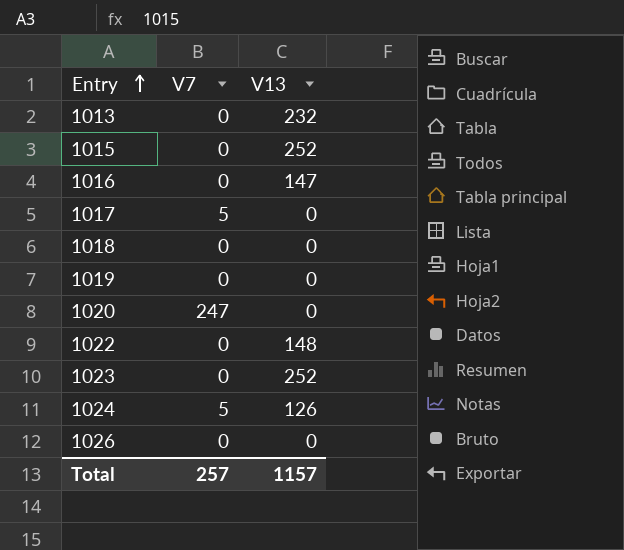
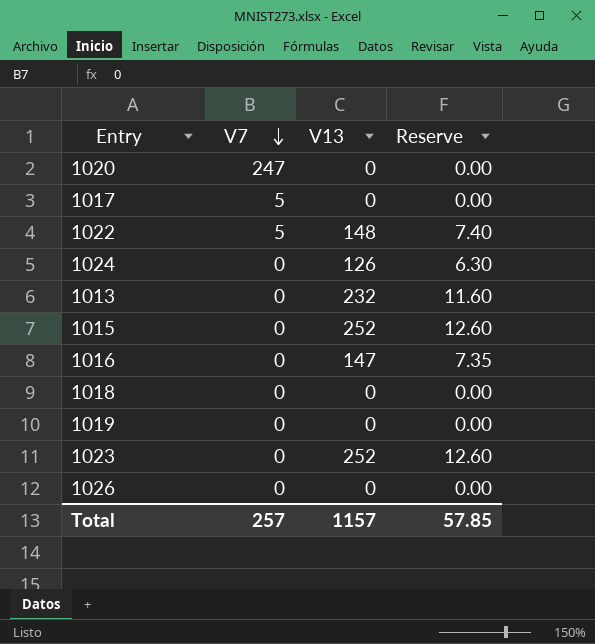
row order: Entry ascending -> V7 descending
column Reserve | formula: none -> [V13] * 0.05
1022 | V7: 0 -> 5
1024 | V7: 5 -> 0

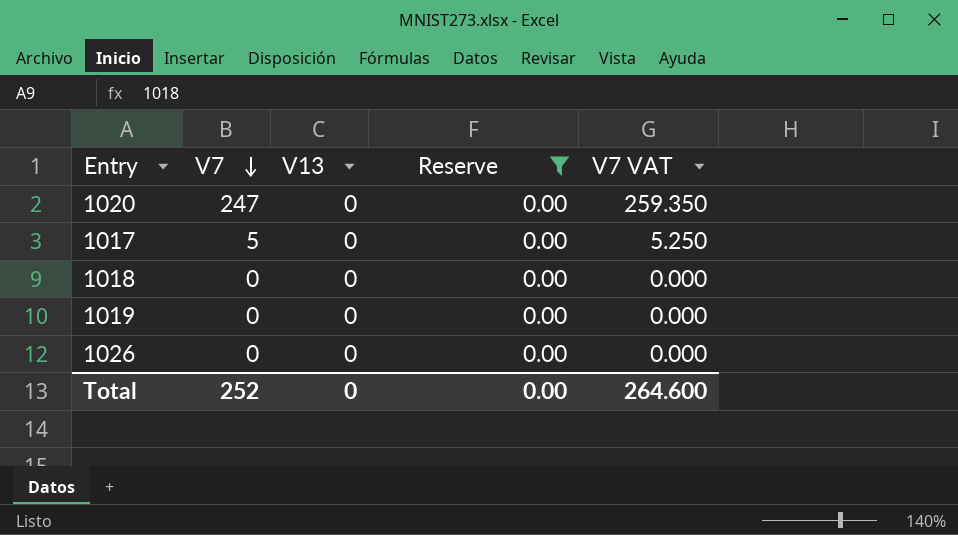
filter: none -> Reserve = 0.00
column V7 VAT | formula: none -> [V7] * 1.05
Total | V7: 257 -> 252
Total | V13: 1157 -> 0
Total | Reserve: 57.85 -> 0.00

